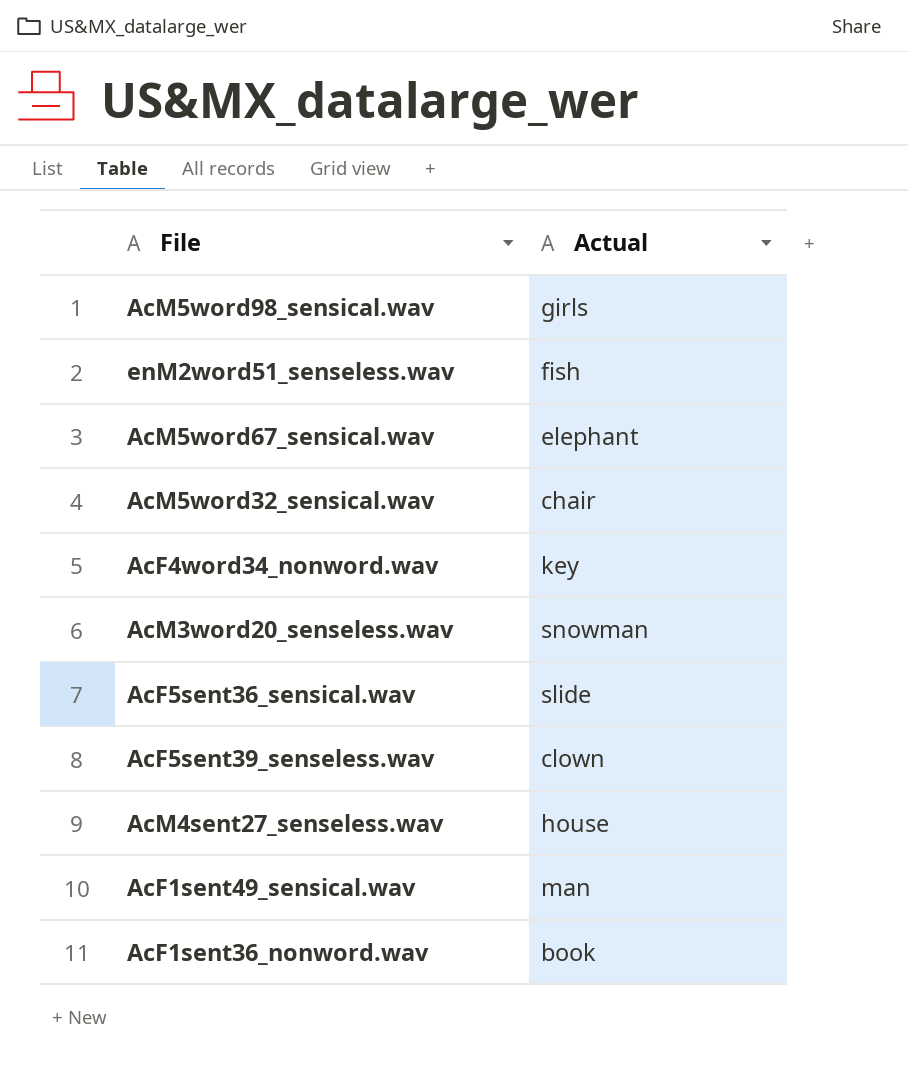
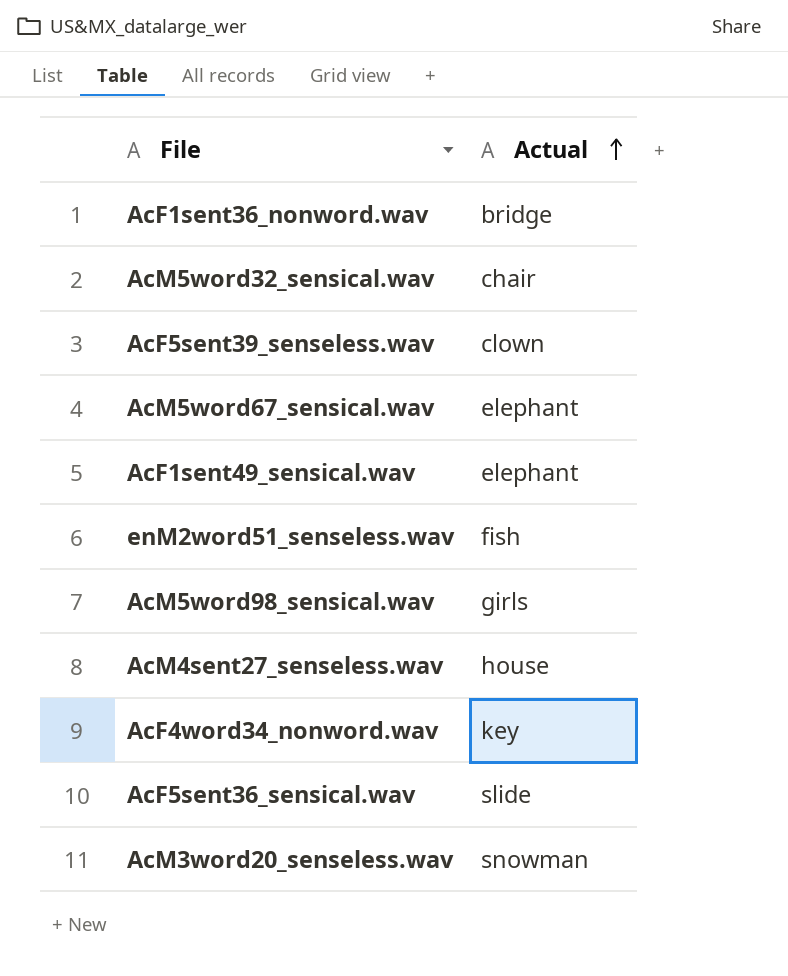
row order: none -> Actual ascending
AcF1sent36_nonword.wav | Actual: book -> bridge
AcF1sent49_sensical.wav | Actual: man -> elephant

